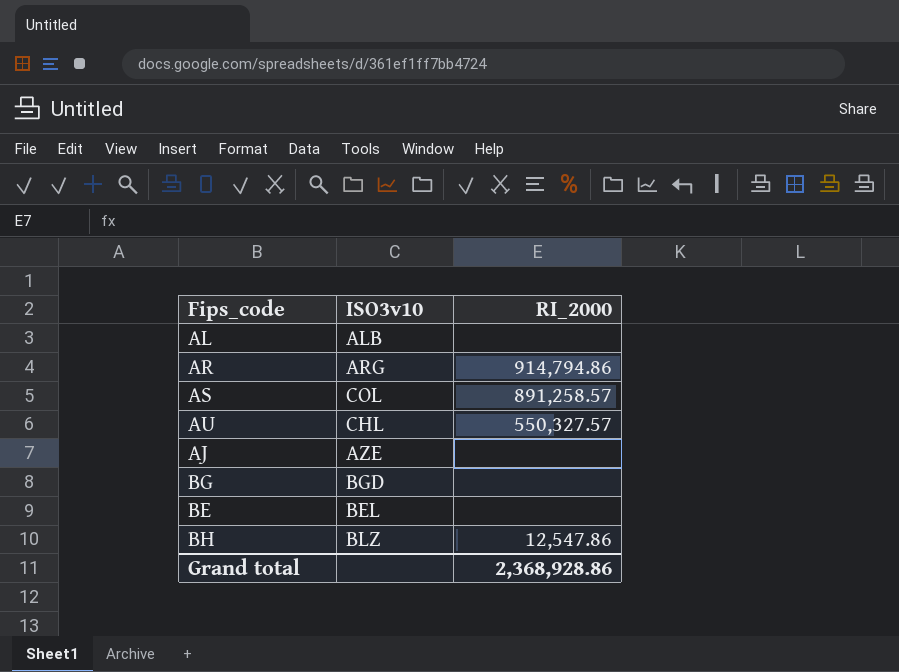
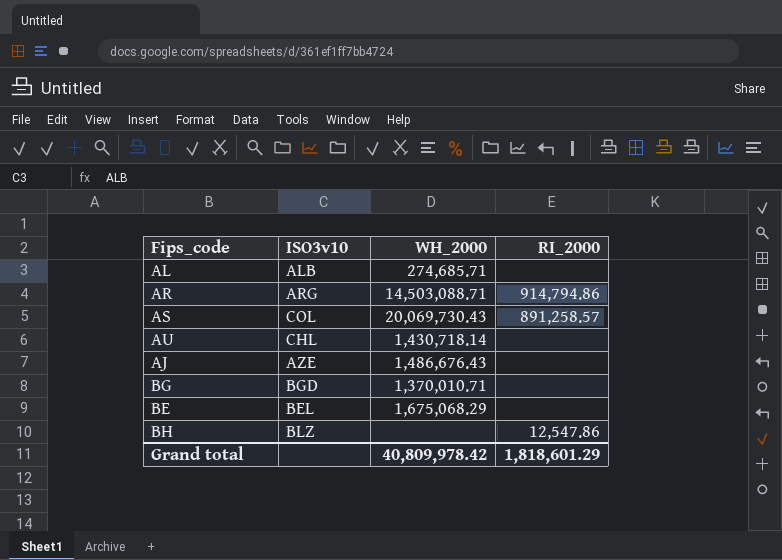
column WH_2000 | position: none -> 3
AU | RI_2000: 550,327.57 -> none
Grand total | RI_2000: 2,368,928.86 -> 1,818,601.29

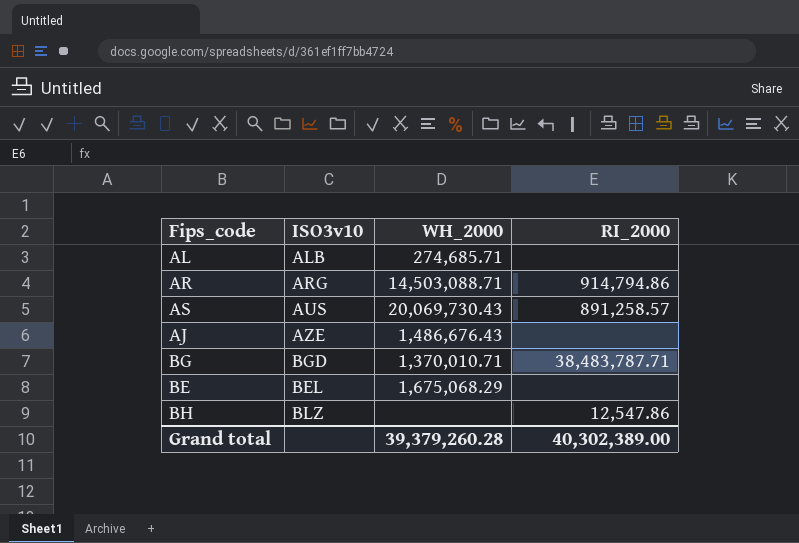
row AU: CHL | 1,430,718.14 | none -> none
AS | ISO3v10: COL -> AUS
BG | RI_2000: none -> 38,483,787.71
Grand total | WH_2000: 40,809,978.42 -> 39,379,260.28
Grand total | RI_2000: 1,818,601.29 -> 40,302,389.00

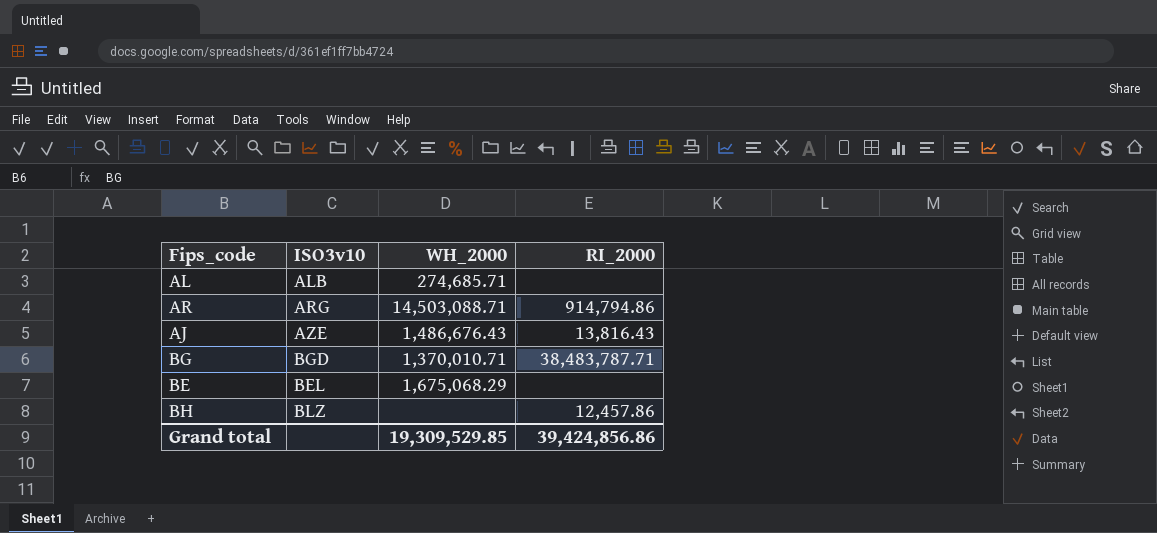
row AS: AUS | 20,069,730.43 | 891,258.57 -> none
AJ | RI_2000: none -> 13,816.43
BH | RI_2000: 12,547.86 -> 12,457.86
Grand total | WH_2000: 39,379,260.28 -> 19,309,529.85
Grand total | RI_2000: 40,302,389.00 -> 39,424,856.86

